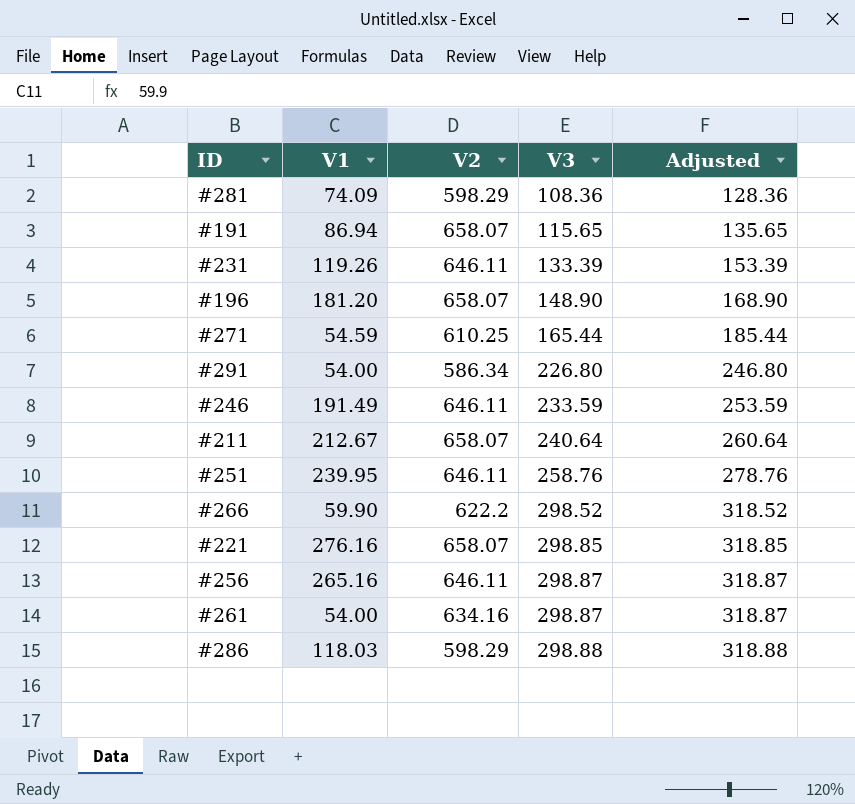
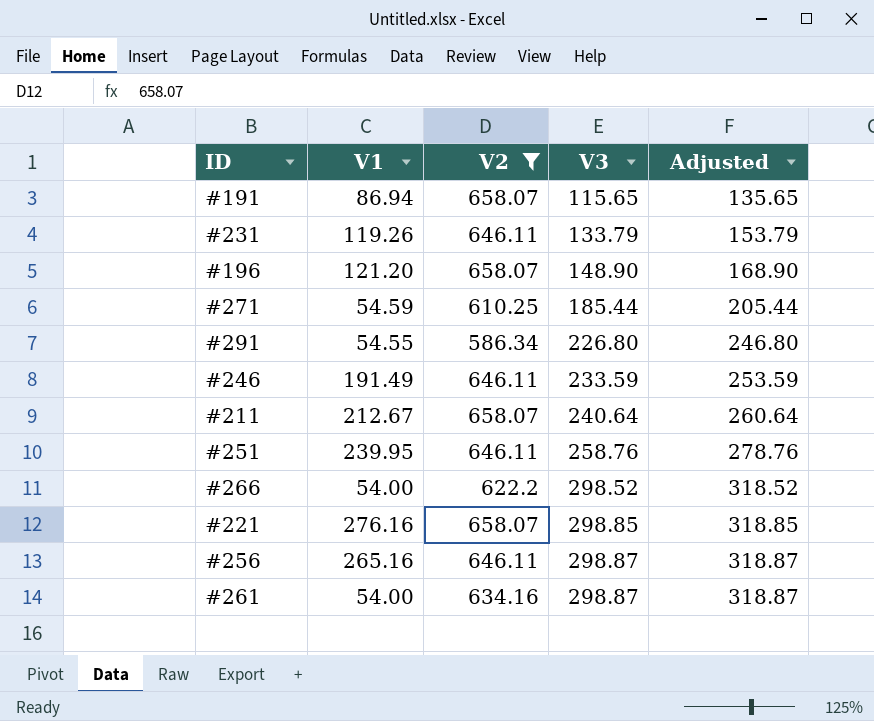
filter: none -> V2 != 598.29
#231 | V3: 133.39 -> 133.79
#231 | Adjusted: 153.39 -> 153.79
#196 | V1: 181.20 -> 121.20
#271 | V3: 165.44 -> 185.44
#271 | Adjusted: 185.44 -> 205.44
#291 | V1: 54.00 -> 54.55
#266 | V1: 59.90 -> 54.00

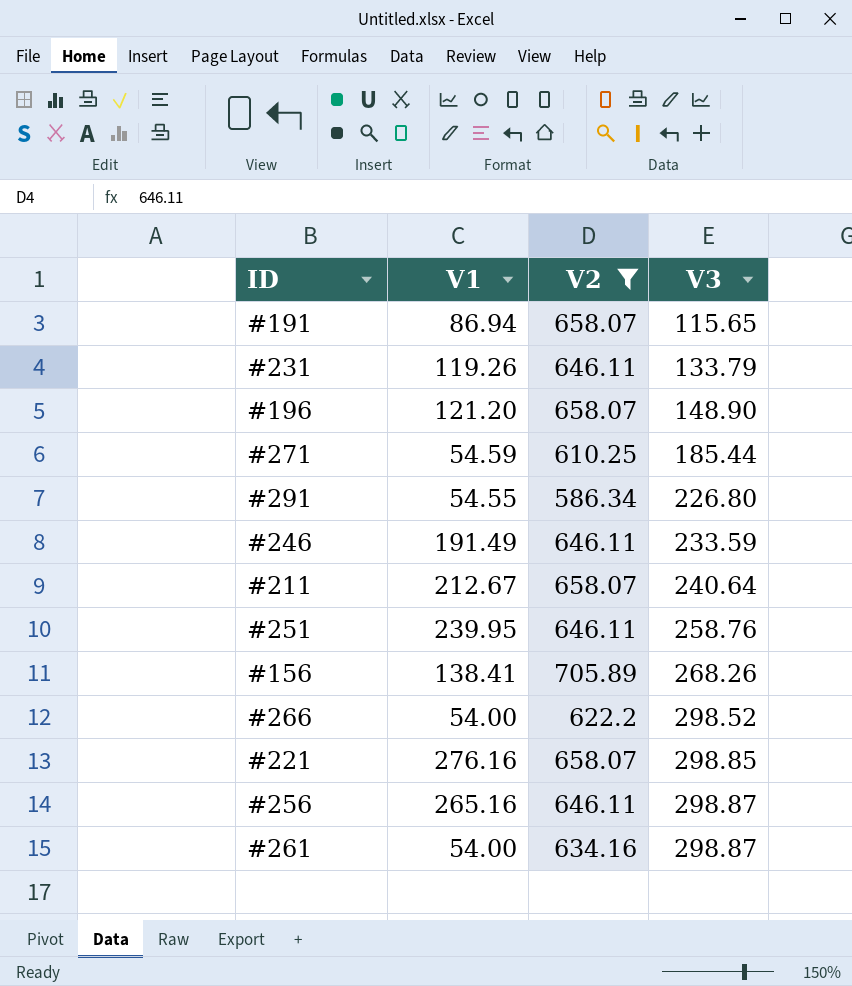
column Adjusted | formula: [V3] + 20 -> none
row #156: none -> 138.41 | 705.89 | 268.26

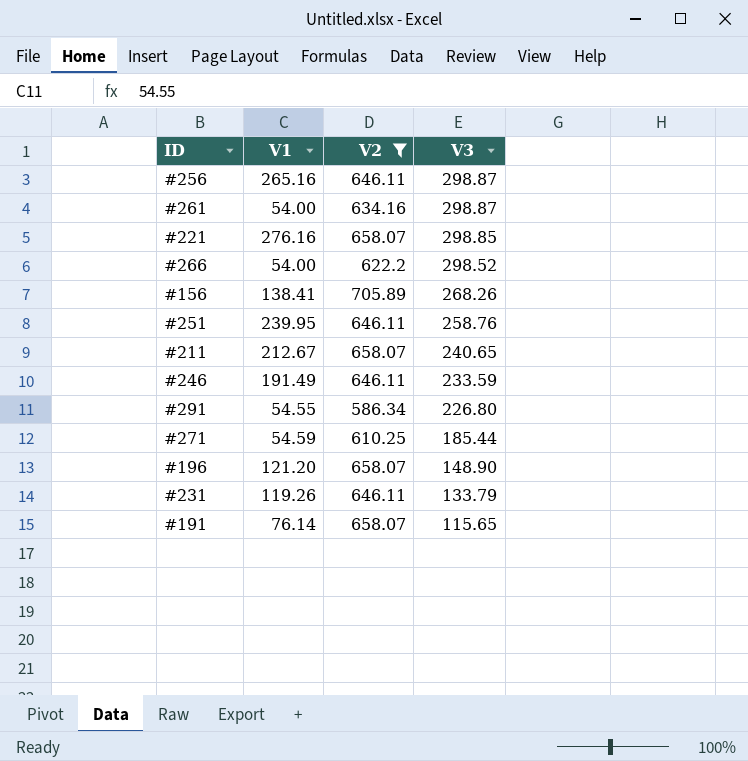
row order: V3 ascending -> V3 descending
#211 | V3: 240.64 -> 240.65
#191 | V1: 86.94 -> 76.14

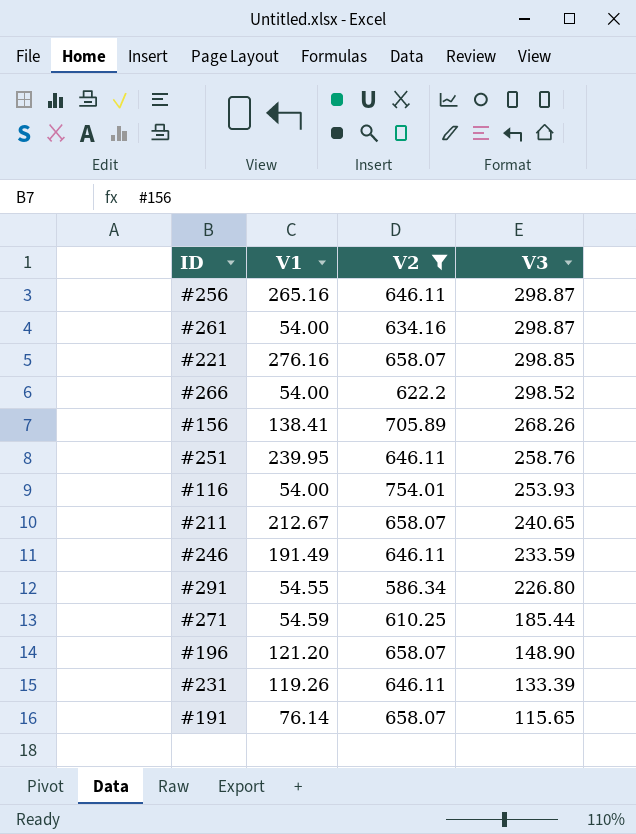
row #116: none -> 54.00 | 754.01 | 253.93
#231 | V3: 133.79 -> 133.39

